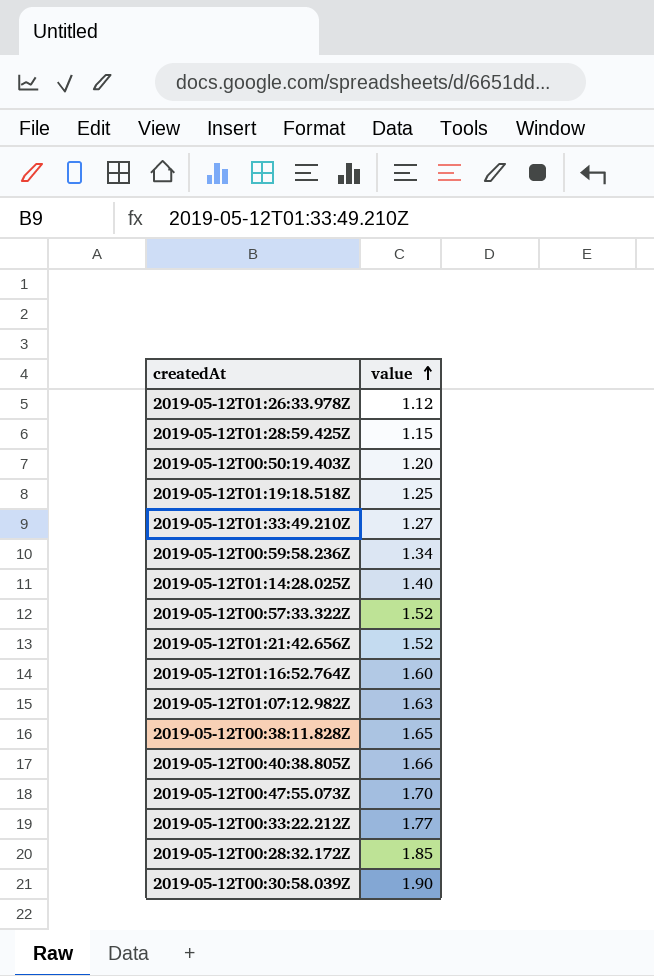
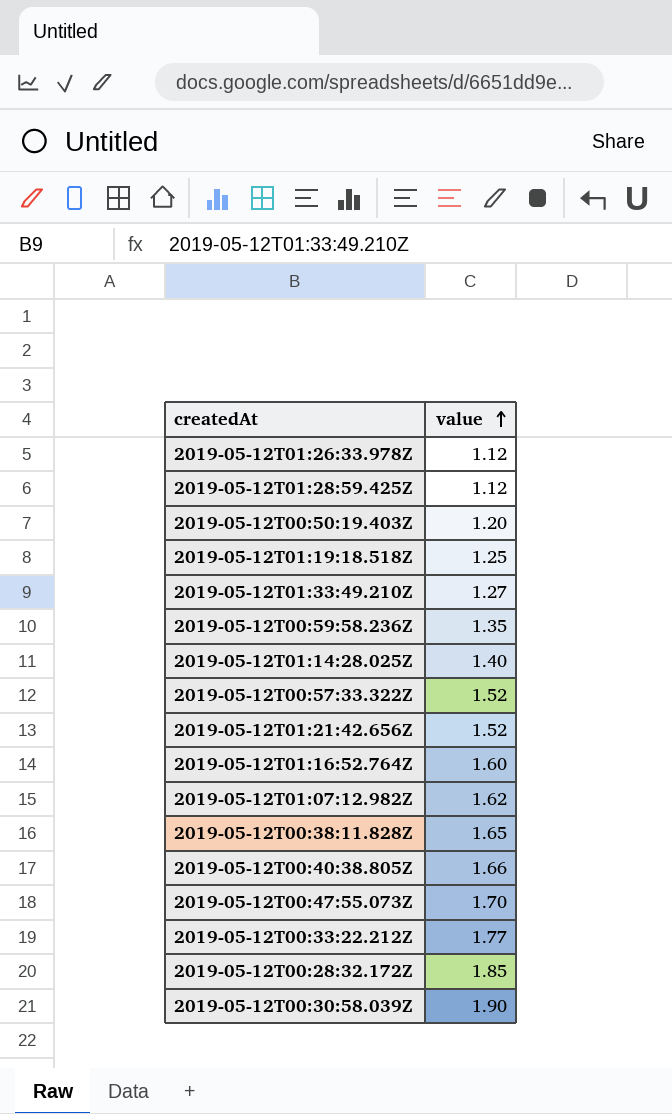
2019-05-12T01:28:59.425Z | value: 1.15 -> 1.12
2019-05-12T00:59:58.236Z | value: 1.34 -> 1.35
2019-05-12T01:07:12.982Z | value: 1.63 -> 1.62

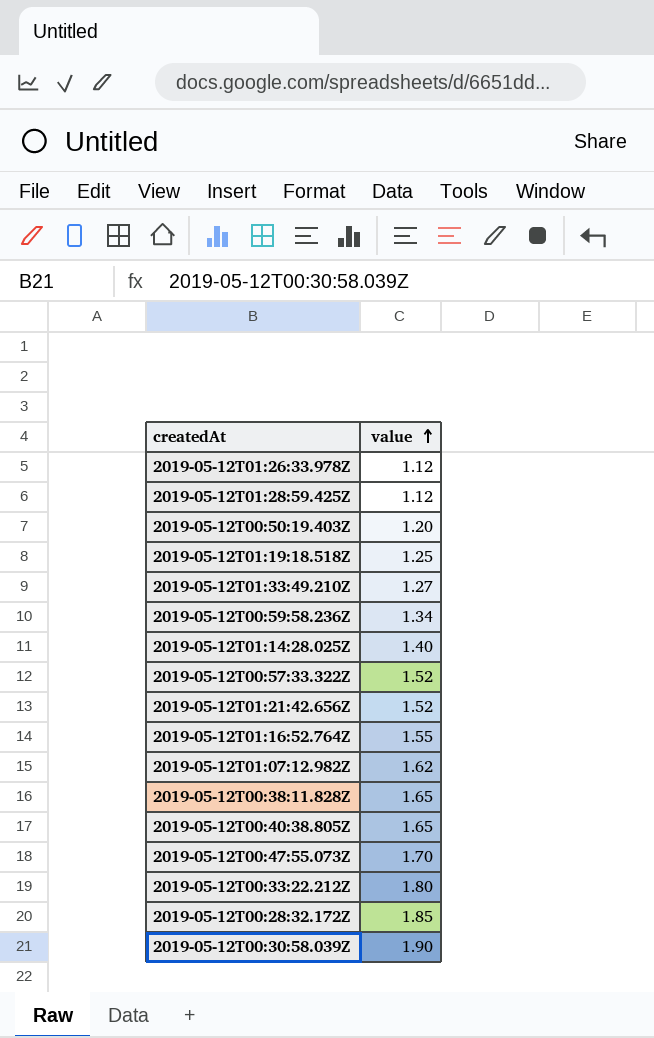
2019-05-12T00:59:58.236Z | value: 1.35 -> 1.34
2019-05-12T01:16:52.764Z | value: 1.60 -> 1.55
2019-05-12T00:40:38.805Z | value: 1.66 -> 1.65
2019-05-12T00:33:22.212Z | value: 1.77 -> 1.80

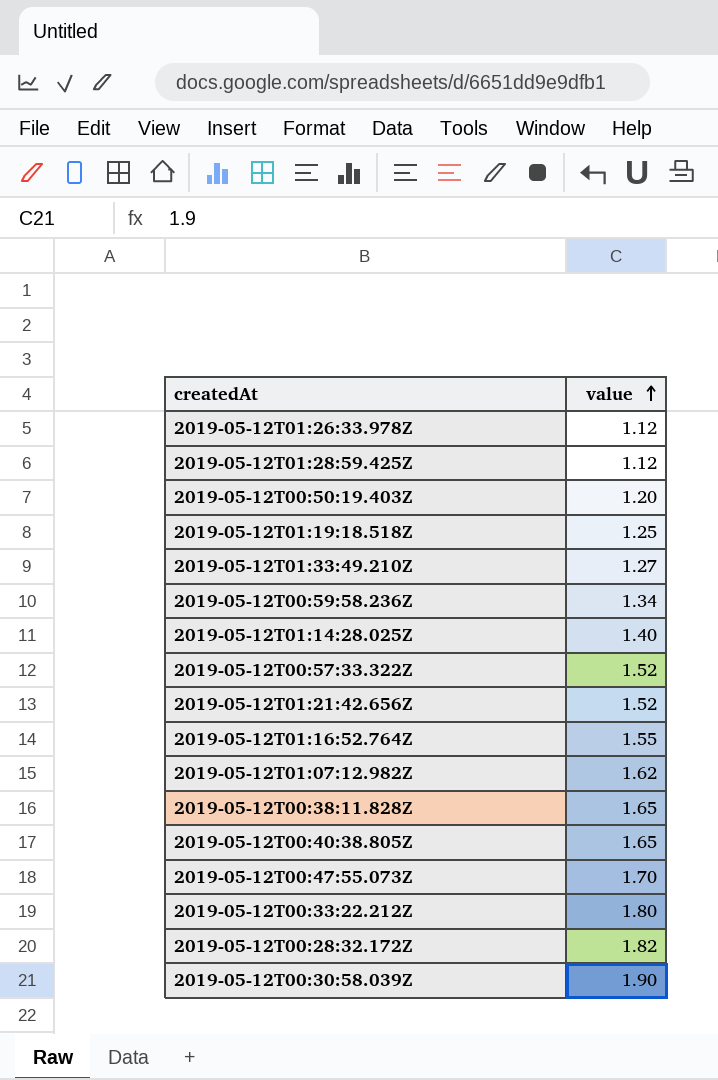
2019-05-12T00:28:32.172Z | value: 1.85 -> 1.82

